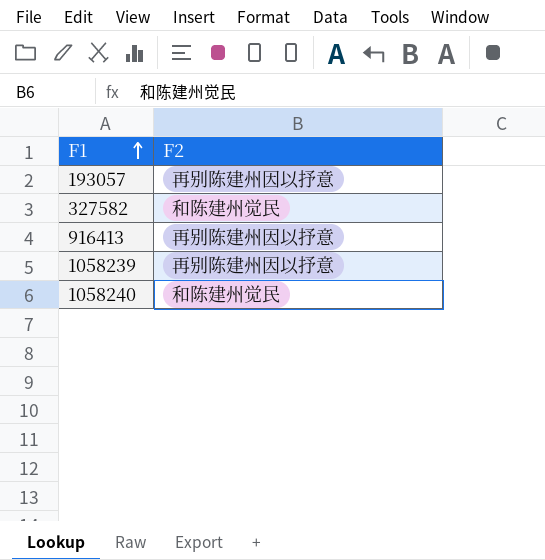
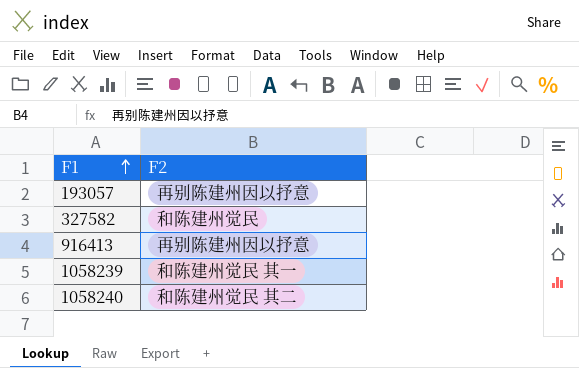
1058239 | F2: 再别陈建州因以抒意 -> 和陈建州觉民 其一
1058240 | F2: 和陈建州觉民 -> 和陈建州觉民 其二

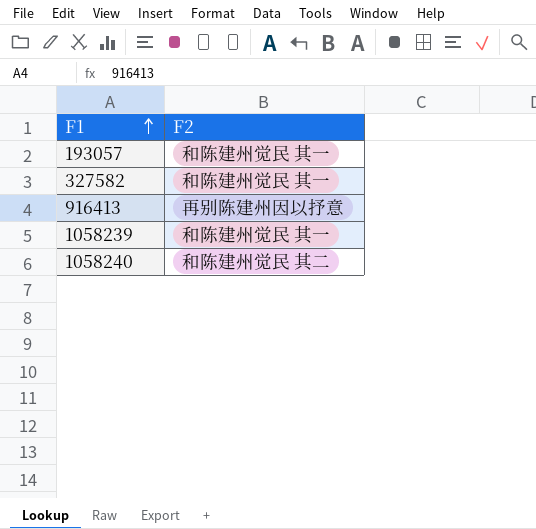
193057 | F2: 再别陈建州因以抒意 -> 和陈建州觉民 其一
327582 | F2: 和陈建州觉民 -> 和陈建州觉民 其一

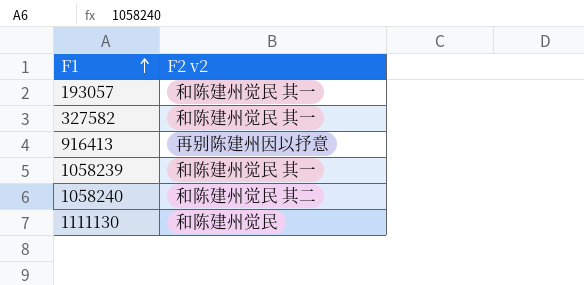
column name: F2 -> F2 v2
row 1111130: none -> 和陈建州觉民

